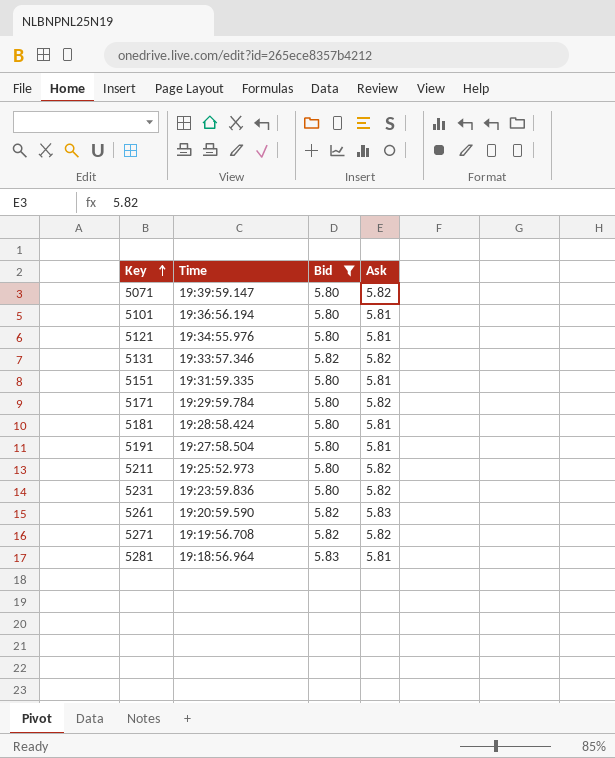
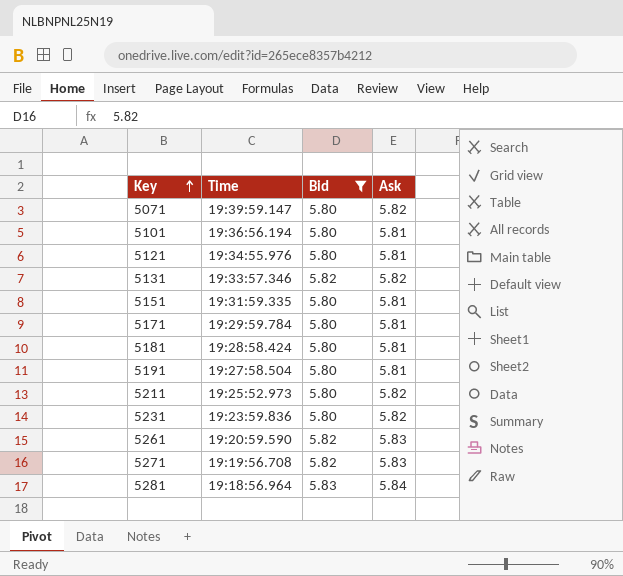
5171 | Ask: 5.82 -> 5.81
5271 | Ask: 5.82 -> 5.83
5281 | Ask: 5.81 -> 5.84

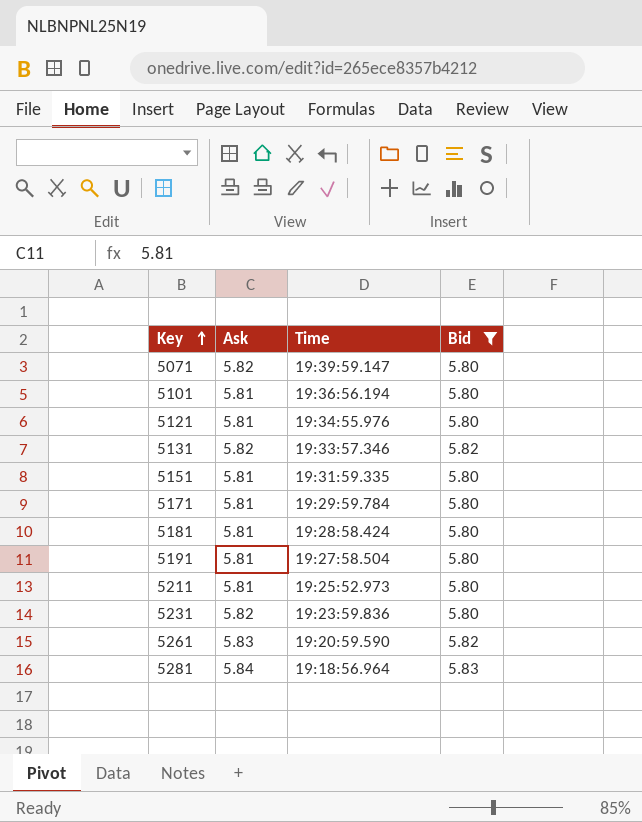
column Ask | position: 4 -> 2
row 5271: 19:19:56.708 | 5.82 | 5.83 -> none
5211 | Ask: 5.82 -> 5.81

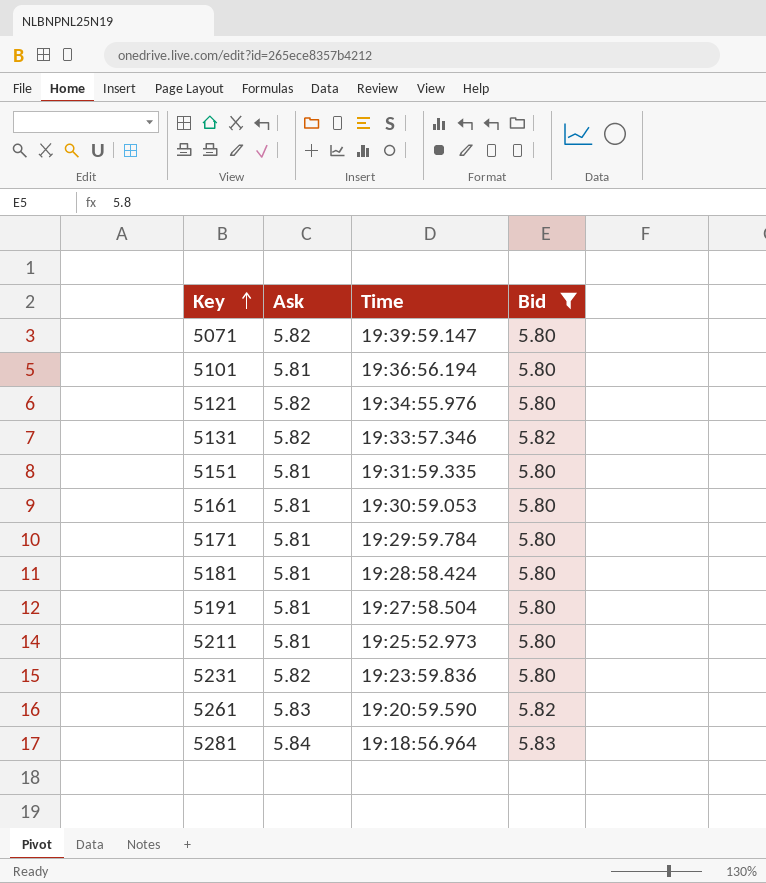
5121 | Ask: 5.81 -> 5.82
row 5161: none -> 5.81 | 19:30:59.053 | 5.80

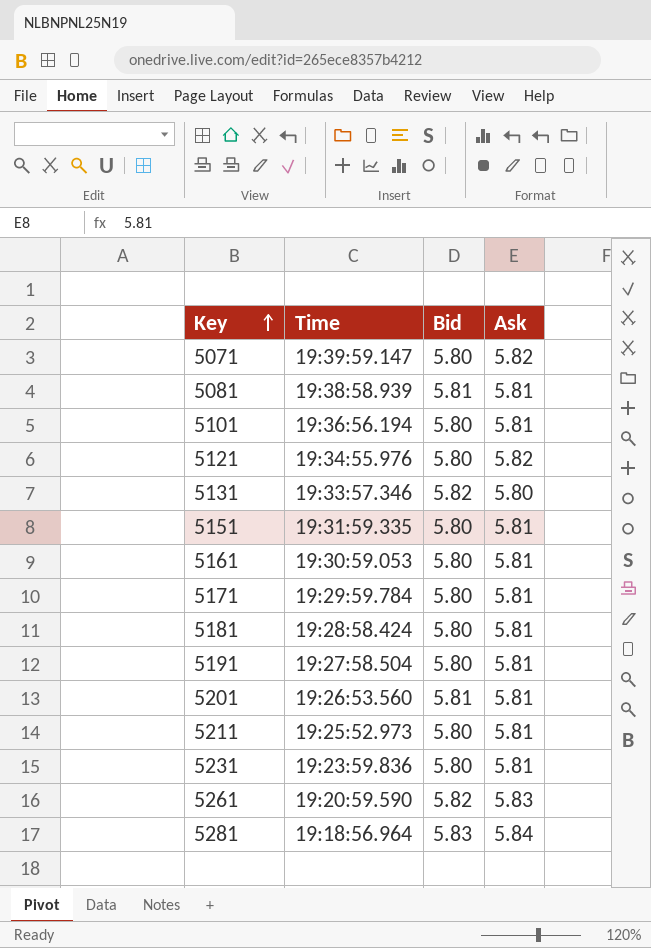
filter: Bid != 5.81 -> none
column Ask | position: 2 -> 4
5131 | Ask: 5.82 -> 5.80
5231 | Ask: 5.82 -> 5.81

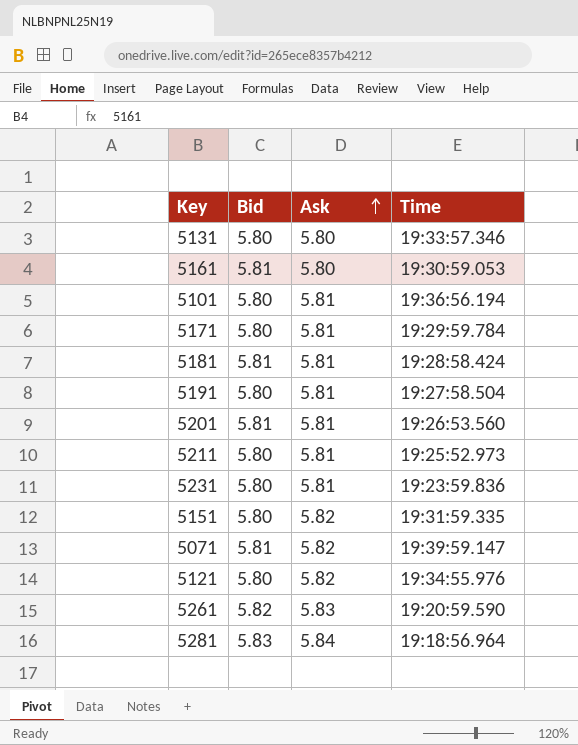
row order: Key ascending -> Ask ascending
column Time | position: 2 -> 4
row 5081: 19:38:58.939 | 5.81 | 5.81 -> none
5131 | Bid: 5.82 -> 5.80
5161 | Bid: 5.80 -> 5.81
5161 | Ask: 5.81 -> 5.80
5181 | Bid: 5.80 -> 5.81
5151 | Ask: 5.81 -> 5.82
5071 | Bid: 5.80 -> 5.81

